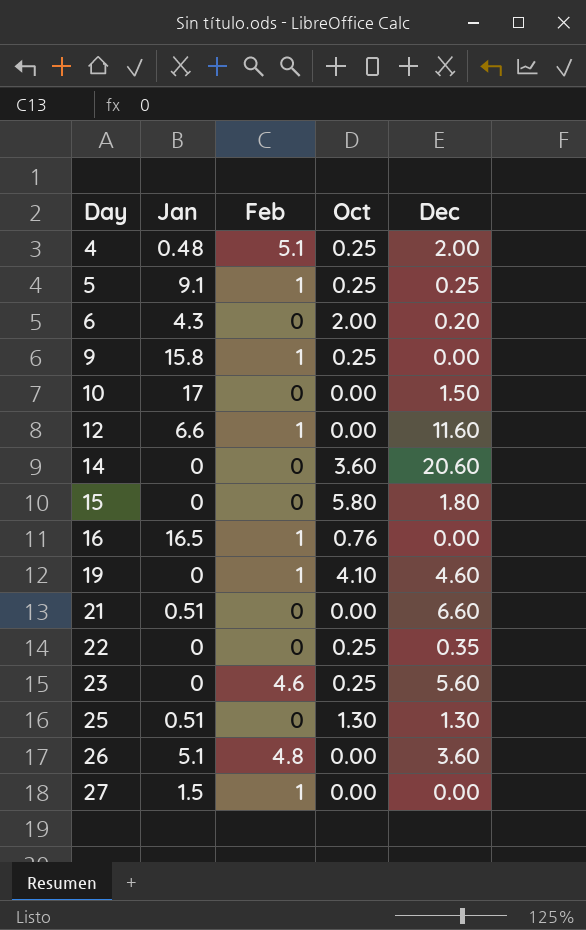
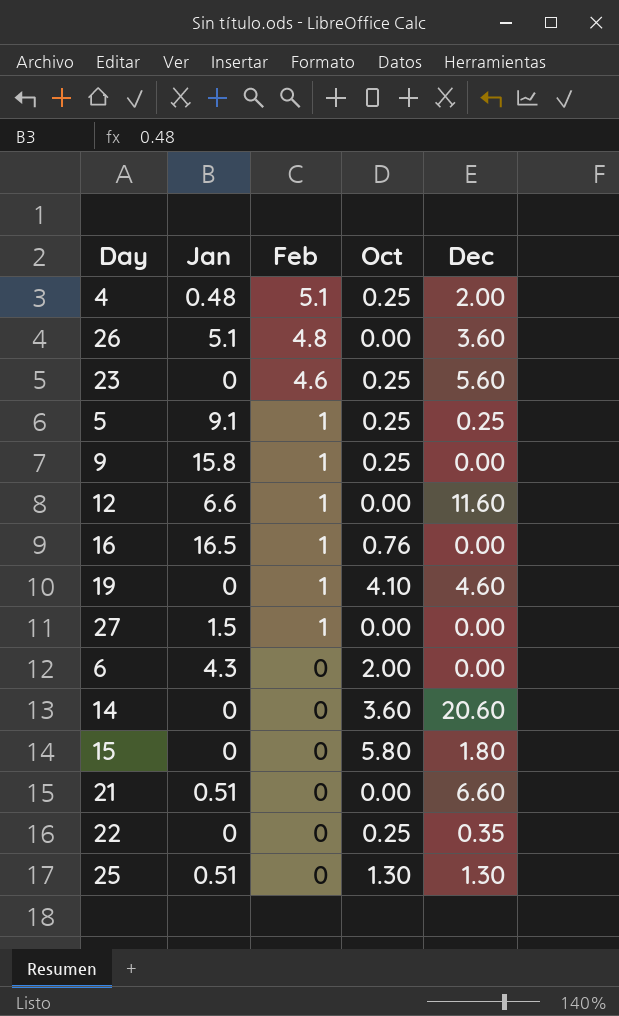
row order: Day ascending -> Feb descending
row 10: 17 | 0 | 0.00 | 1.50 -> none
6 | Dec: 0.20 -> 0.00

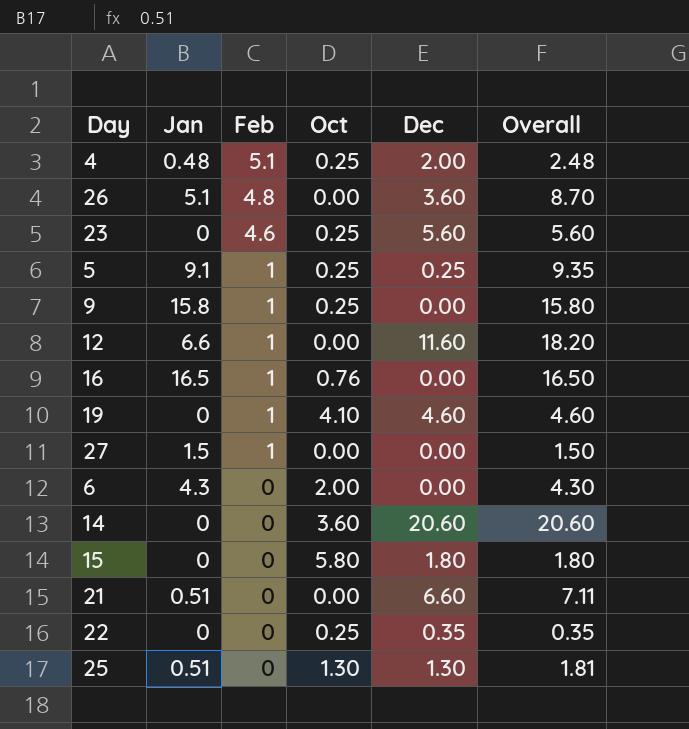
column Overall | formula: none -> [Jan] + [Dec]

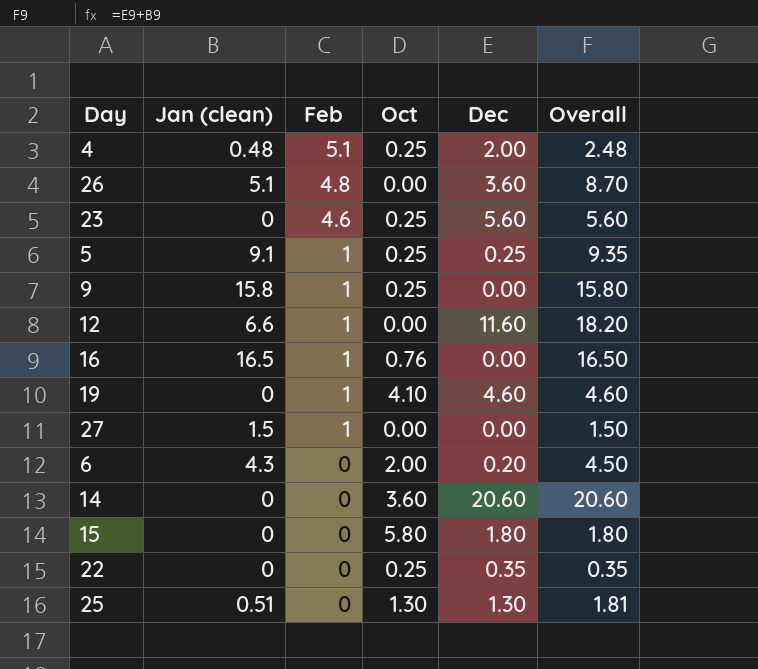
column name: Jan -> Jan (clean)
row 21: 0.51 | 0 | 0.00 | 6.60 | 7.11 -> none
6 | Dec: 0.00 -> 0.20
6 | Overall: 4.30 -> 4.50

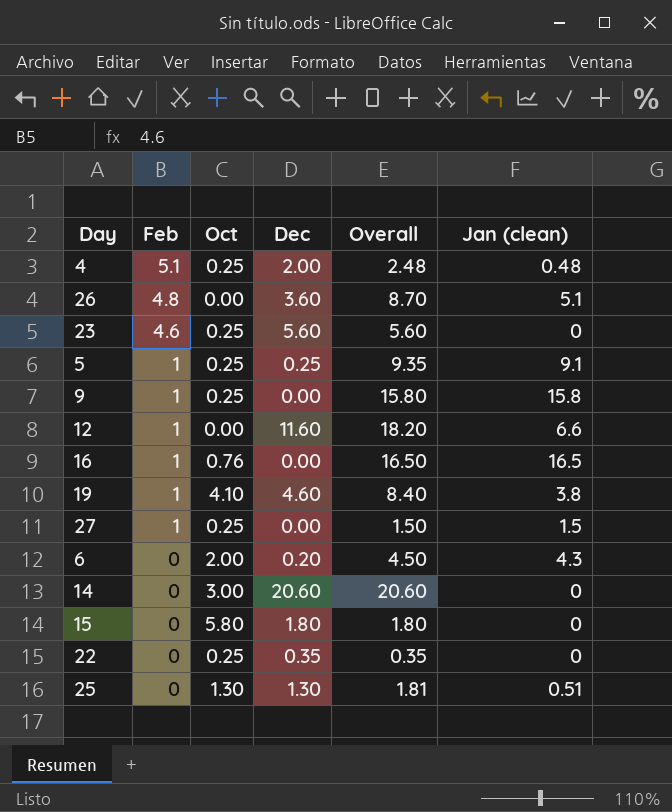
column Jan (clean) | position: 2 -> 6
19 | Overall: 4.60 -> 8.40
19 | Jan (clean): 0 -> 3.8
27 | Oct: 0.00 -> 0.25
14 | Oct: 3.60 -> 3.00

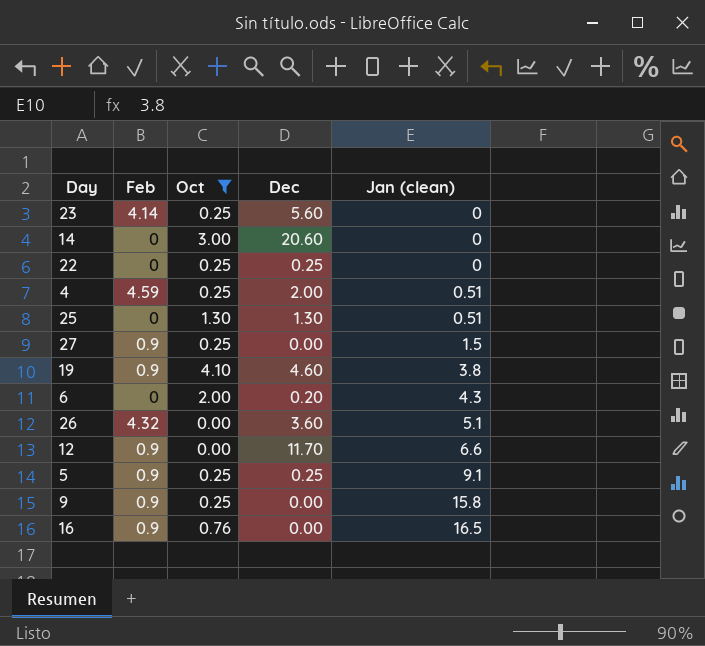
filter: none -> Oct != 5.80
row order: Feb descending -> Jan (clean) ascending
column Overall | formula: [Dec] + [Jan (clean)] -> none
23 | Feb: 4.6 -> 4.14
22 | Dec: 0.35 -> 0.25
4 | Feb: 5.1 -> 4.59
4 | Jan (clean): 0.48 -> 0.51
27 | Feb: 1 -> 0.9
19 | Feb: 1 -> 0.9
26 | Feb: 4.8 -> 4.32
12 | Feb: 1 -> 0.9
12 | Dec: 11.60 -> 11.70
5 | Feb: 1 -> 0.9
9 | Feb: 1 -> 0.9
16 | Feb: 1 -> 0.9

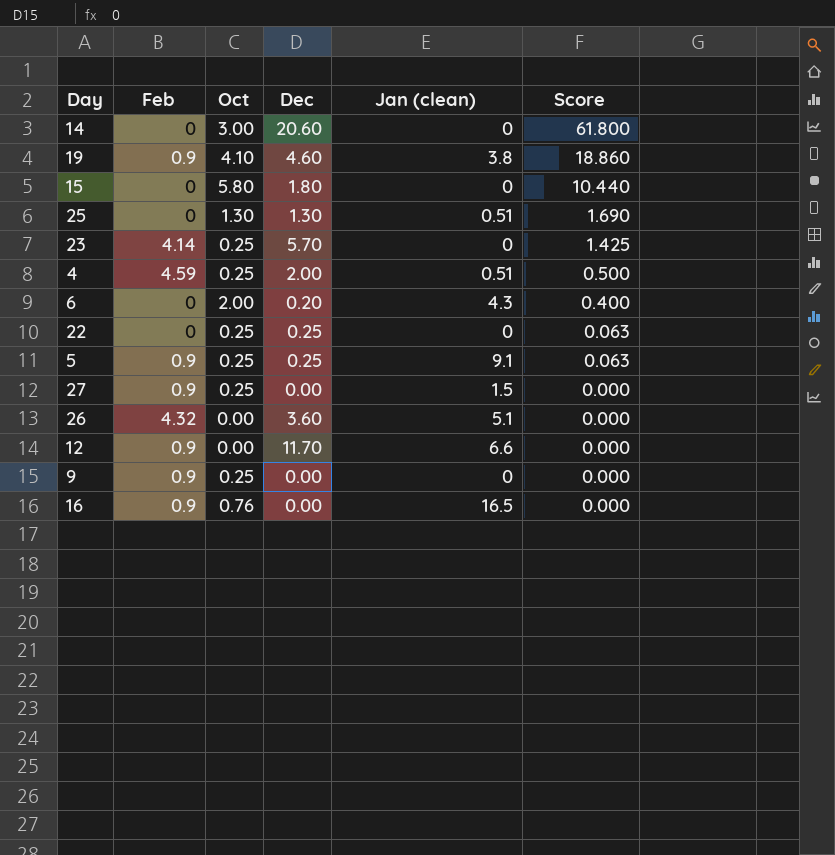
filter: Oct != 5.80 -> none
row order: Jan (clean) ascending -> Score descending
column Score | formula: none -> [Oct] * [Dec]
23 | Dec: 5.60 -> 5.70
9 | Jan (clean): 15.8 -> 0

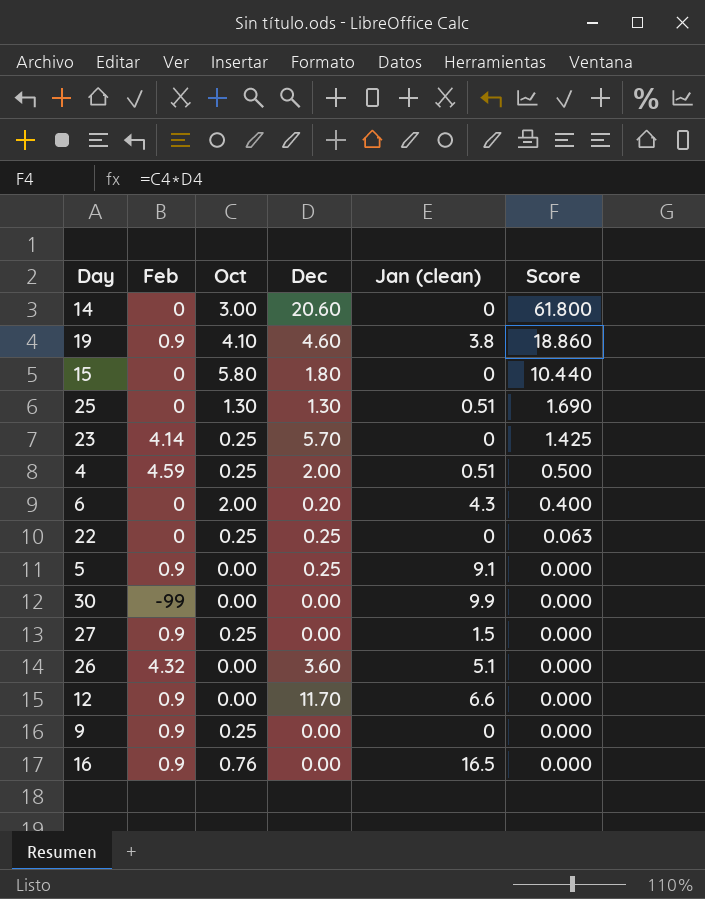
5 | Oct: 0.25 -> 0.00
5 | Score: 0.063 -> 0.000
row 30: none -> -99 | 0.00 | 0.00 | 9.9 | 0.000

